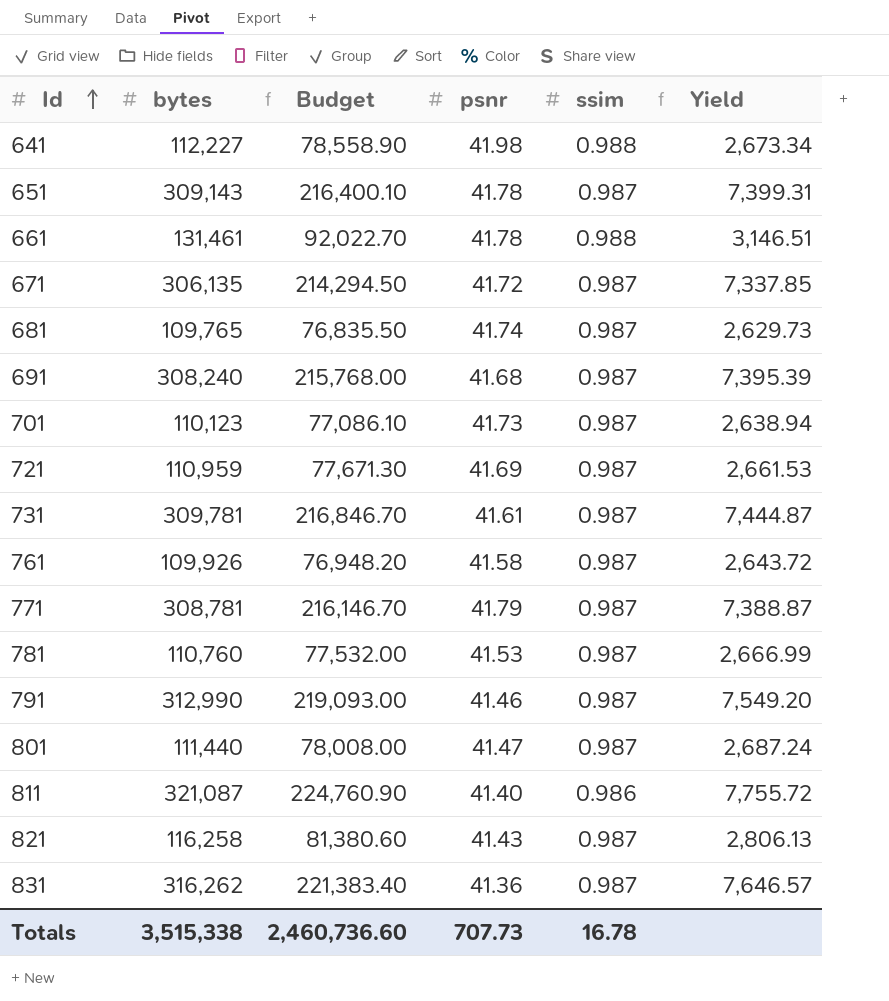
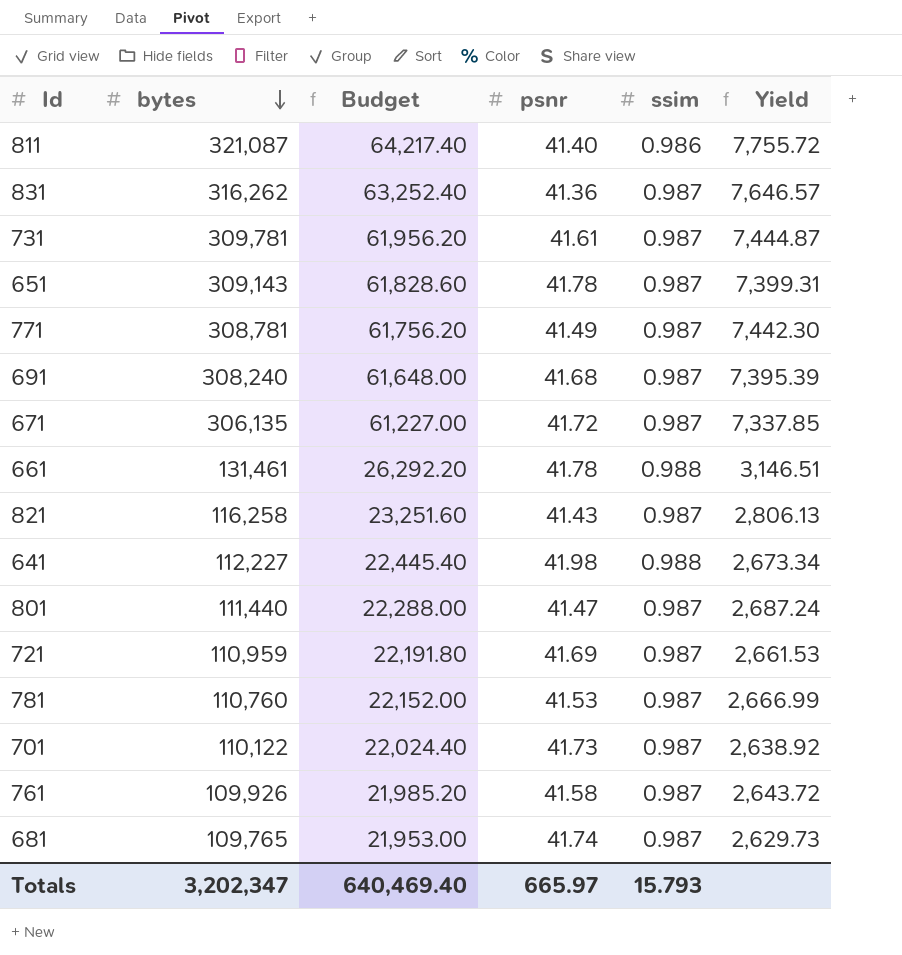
row order: Id ascending -> bytes descending
column Budget | formula: [bytes] * 0.7 -> [bytes] * 0.2
row 791: 312,990 | 219,093.00 | 41.46 | 0.987 | 7,549.20 -> none
771 | psnr: 41.79 -> 41.49
771 | Yield: 7,388.87 -> 7,442.30
701 | bytes: 110,123 -> 110,122
701 | Yield: 2,638.94 -> 2,638.92
Totals | bytes: 3,515,338 -> 3,202,347
Totals | Budget: 2,460,736.60 -> 640,469.40
Totals | psnr: 707.73 -> 665.97
Totals | ssim: 16.78 -> 15.793

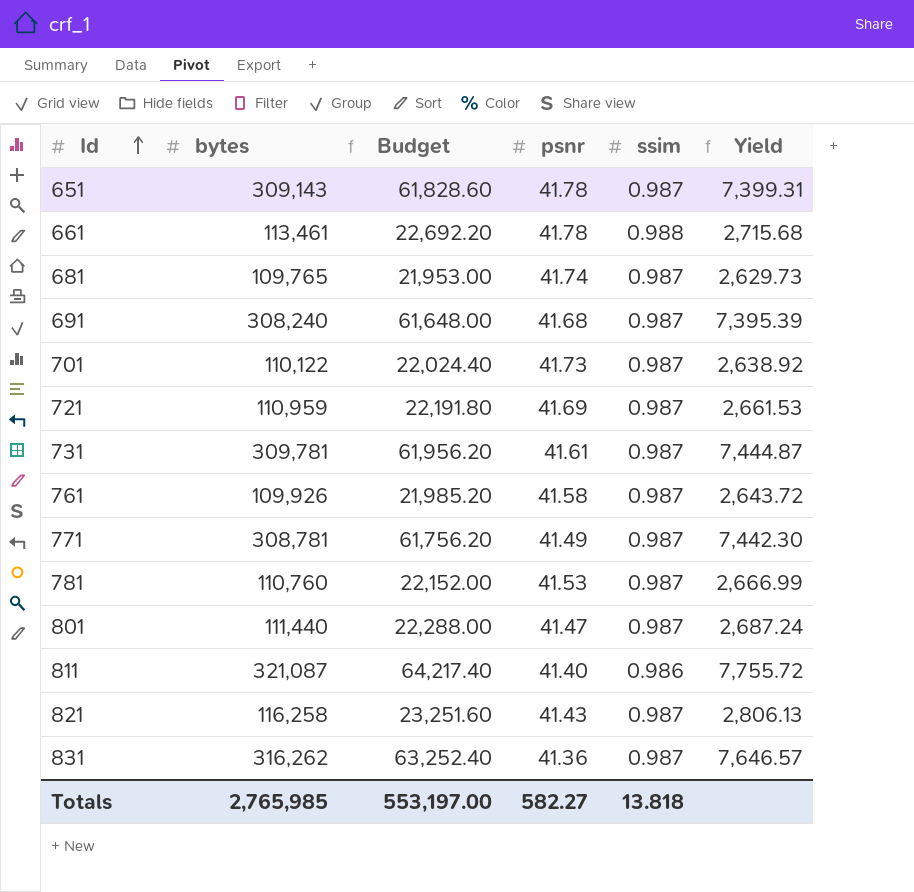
row order: bytes descending -> Id ascending
row 671: 306,135 | 61,227.00 | 41.72 | 0.987 | 7,337.85 -> none
row 641: 112,227 | 22,445.40 | 41.98 | 0.988 | 2,673.34 -> none
661 | bytes: 131,461 -> 113,461
661 | Budget: 26,292.20 -> 22,692.20
661 | Yield: 3,146.51 -> 2,715.68
Totals | bytes: 3,202,347 -> 2,765,985
Totals | Budget: 640,469.40 -> 553,197.00
Totals | psnr: 665.97 -> 582.27
Totals | ssim: 15.793 -> 13.818

